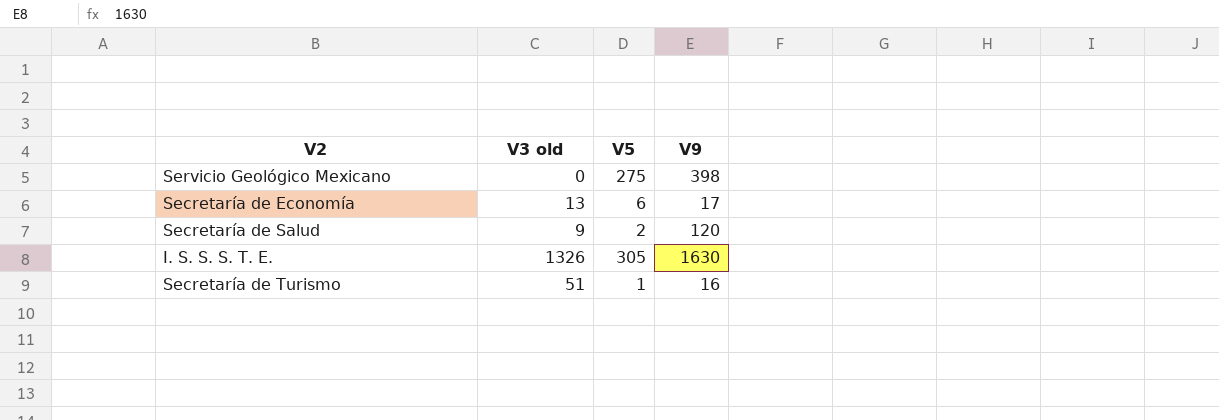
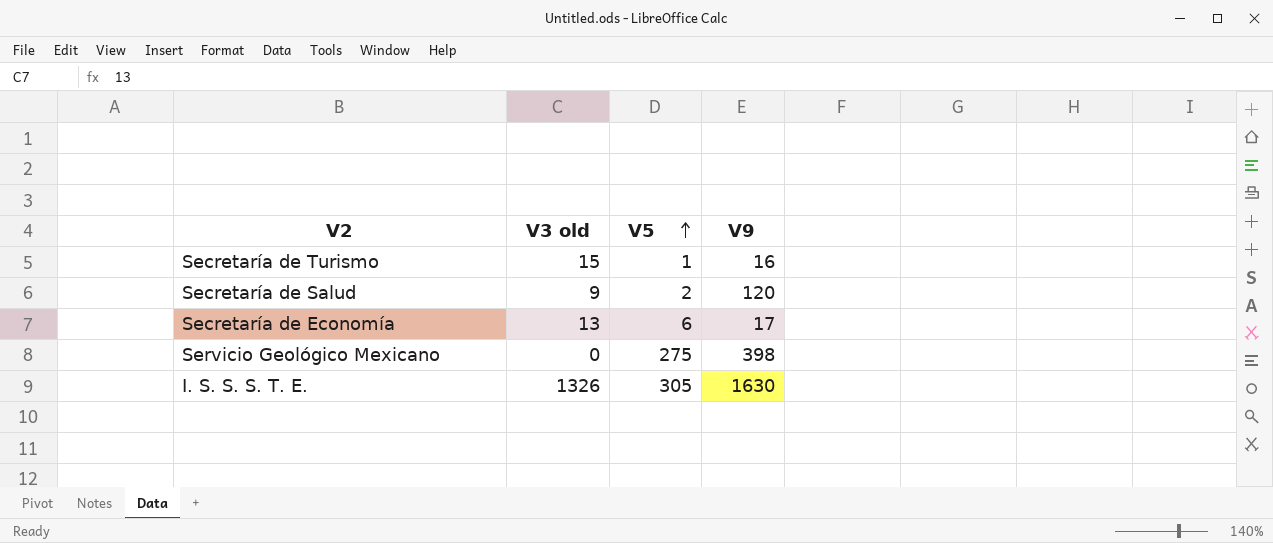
row order: none -> V5 ascending
Secretaría de Turismo | V3 old: 51 -> 15

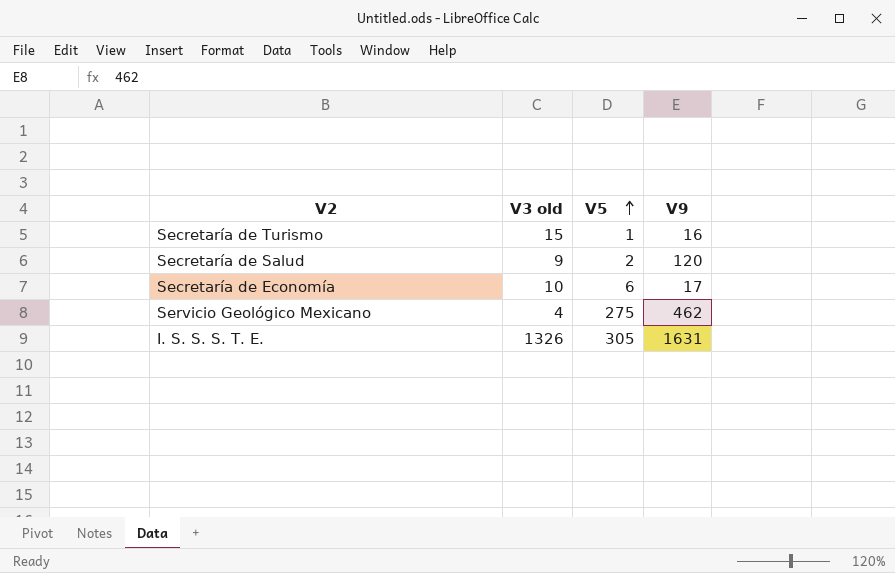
Secretaría de Economía | V3 old: 13 -> 10
Servicio Geológico Mexicano | V3 old: 0 -> 4
Servicio Geológico Mexicano | V9: 398 -> 462
I. S. S. S. T. E. | V9: 1630 -> 1631

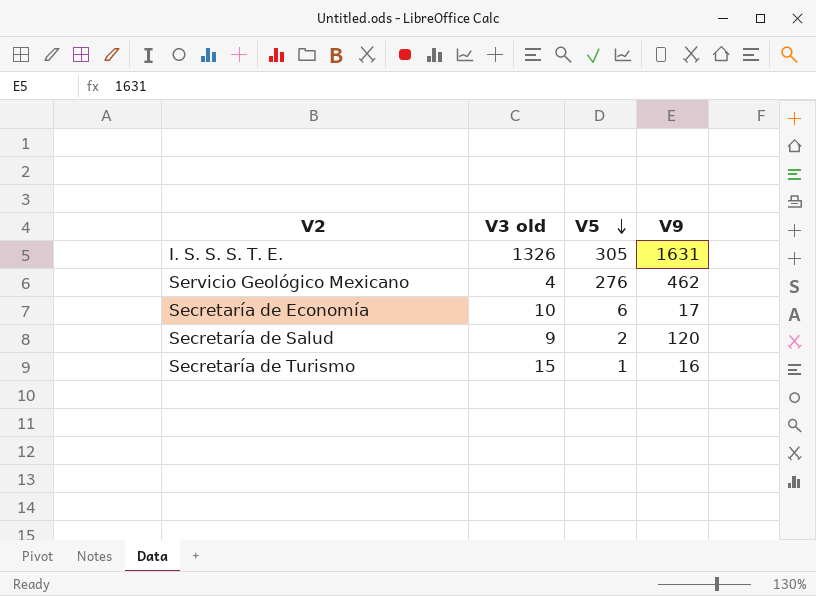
row order: V5 ascending -> V5 descending
Servicio Geológico Mexicano | V5: 275 -> 276

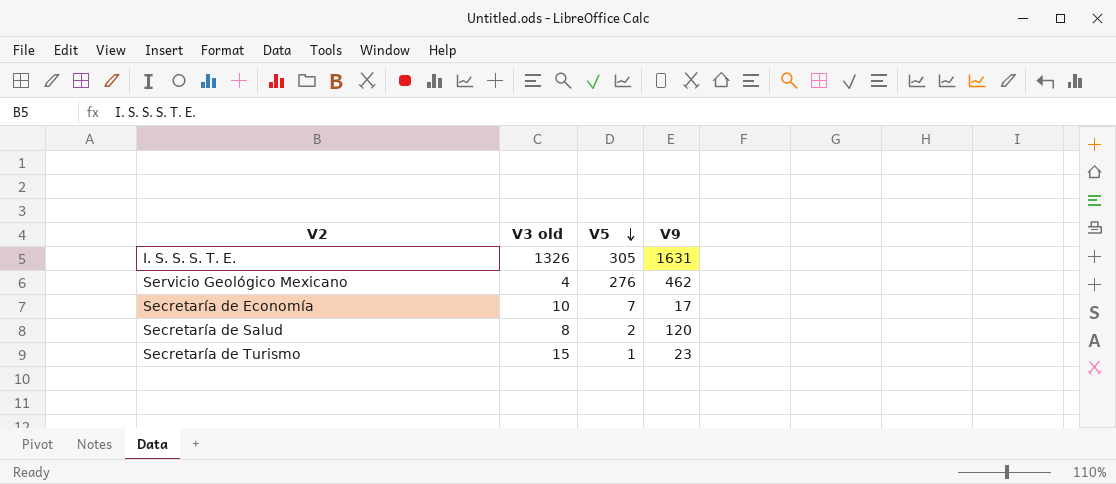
Secretaría de Economía | V5: 6 -> 7
Secretaría de Salud | V3 old: 9 -> 8
Secretaría de Turismo | V9: 16 -> 23

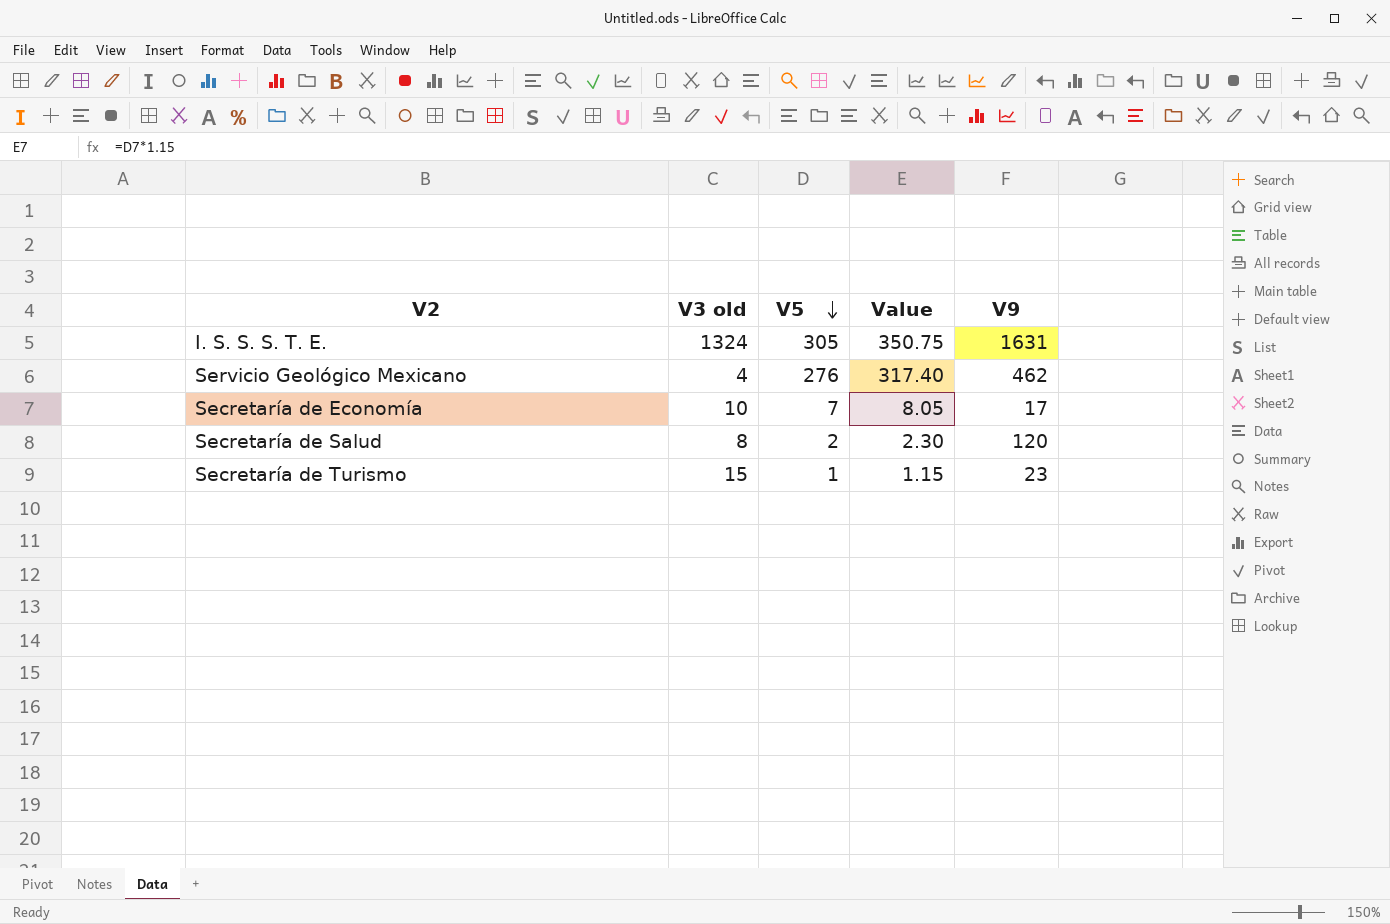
column Value | formula: none -> [V5] * 1.15
I. S. S. S. T. E. | V3 old: 1326 -> 1324

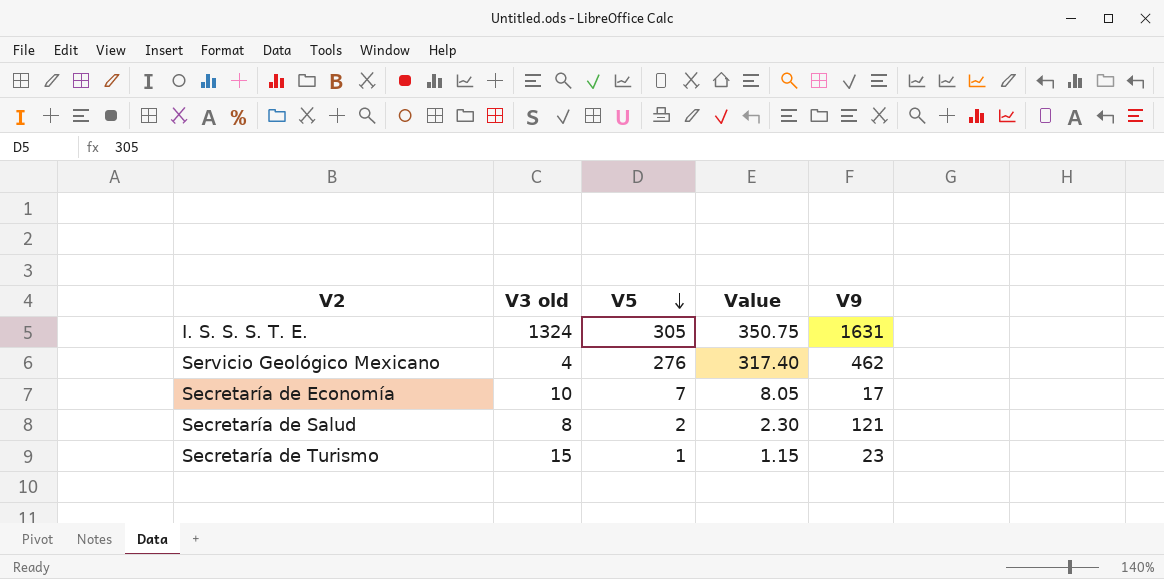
Secretaría de Salud | V9: 120 -> 121

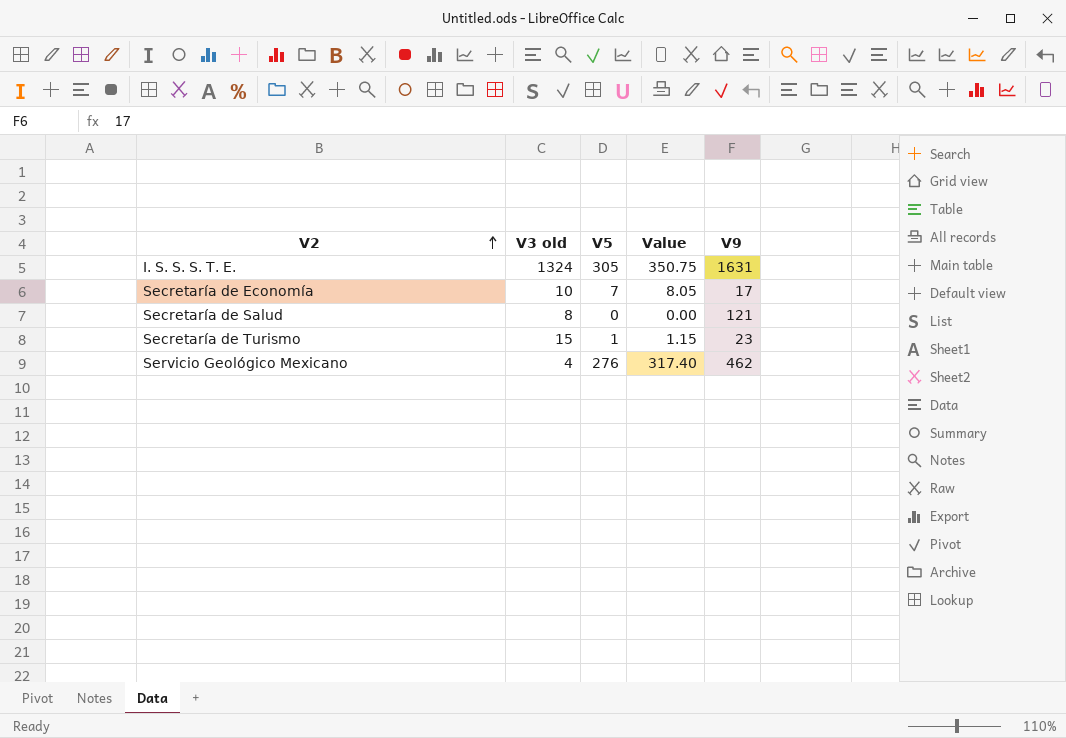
row order: V5 descending -> V2 ascending
Secretaría de Salud | V5: 2 -> 0
Secretaría de Salud | Value: 2.30 -> 0.00

